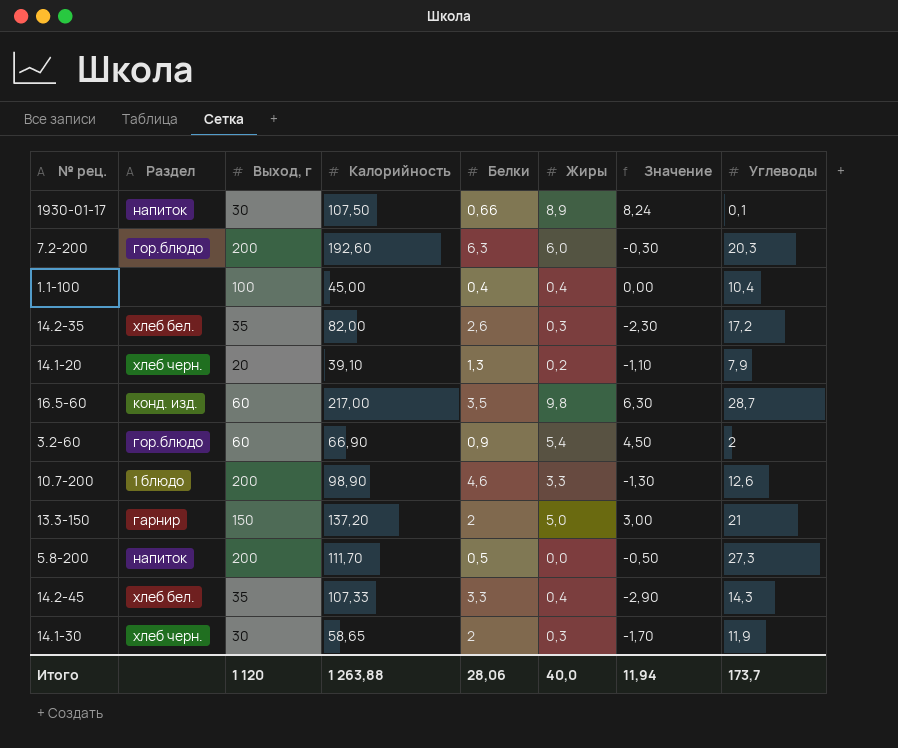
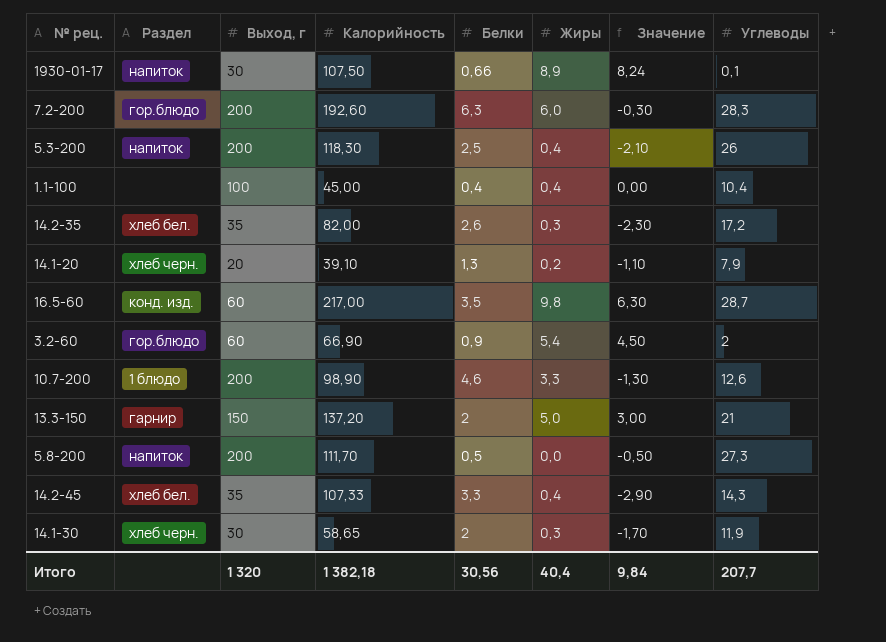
7.2-200 | Углеводы: 20,3 -> 28,3
row 5.3-200: none -> напиток | 200 | 118,30 | 2,5 | 0,4 | -2,10 | 26
Итого | Выход, г: 1 120 -> 1 320
Итого | Калорийность: 1 263,88 -> 1 382,18
Итого | Белки: 28,06 -> 30,56
Итого | Жиры: 40,0 -> 40,4
Итого | Значение: 11,94 -> 9,84
Итого | Углеводы: 173,7 -> 207,7

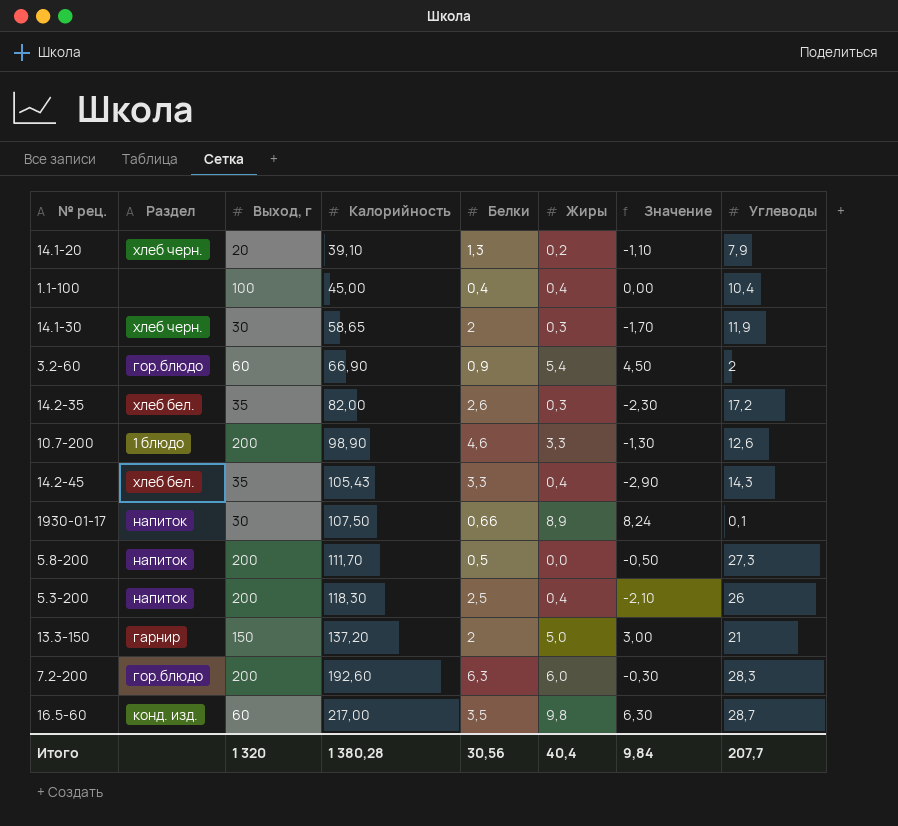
row order: none -> Калорийность ascending
14.2-45 | Калорийность: 107,33 -> 105,43
Итого | Калорийность: 1 382,18 -> 1 380,28

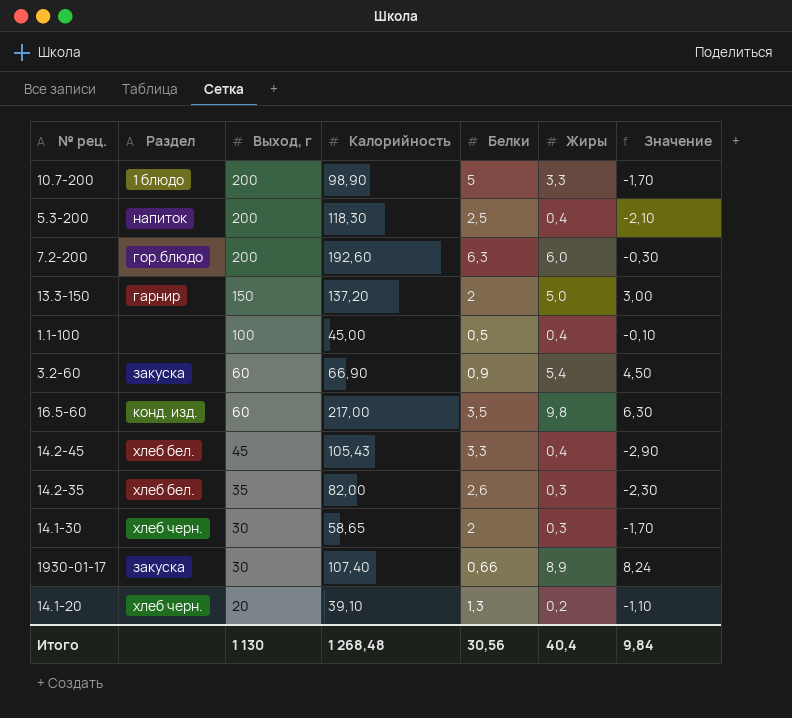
row order: Калорийность ascending -> Выход, г descending
column Углеводы | position: 8 -> none
row 5.8-200: напиток | 200 | 111,70 | 0,5 | 0,0 | -0,50 | 27,3 -> none
10.7-200 | Белки: 4,6 -> 5
10.7-200 | Значение: -1,30 -> -1,70
1.1-100 | Белки: 0,4 -> 0,5
1.1-100 | Значение: 0,00 -> -0,10
3.2-60 | Раздел: гор.блюдо -> закуска
14.2-45 | Выход, г: 35 -> 45
1930-01-17 | Раздел: напиток -> закуска
1930-01-17 | Калорийность: 107,50 -> 107,40
Итого | Выход, г: 1 320 -> 1 130
Итого | Калорийность: 1 380,28 -> 1 268,48

